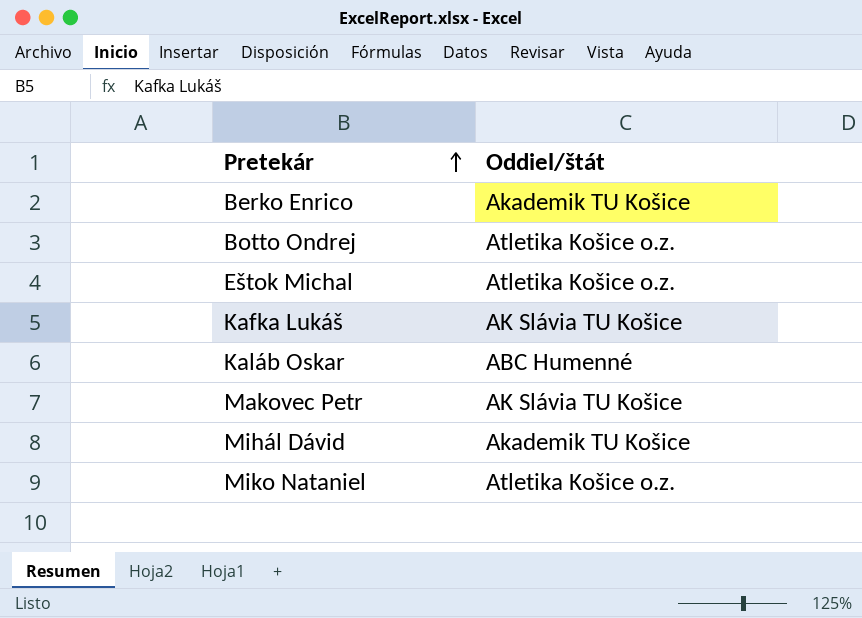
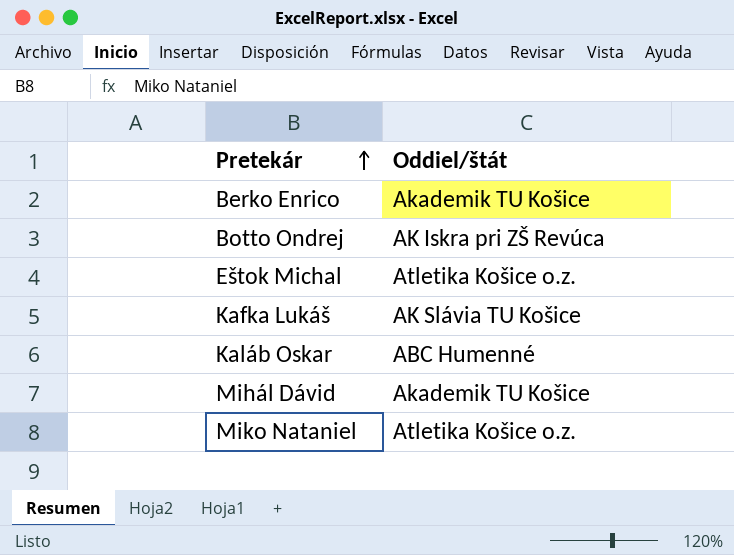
row Makovec Petr: AK Slávia TU Košice -> none
Botto Ondrej | Oddiel/štát: Atletika Košice o.z. -> AK Iskra pri ZŠ Revúca

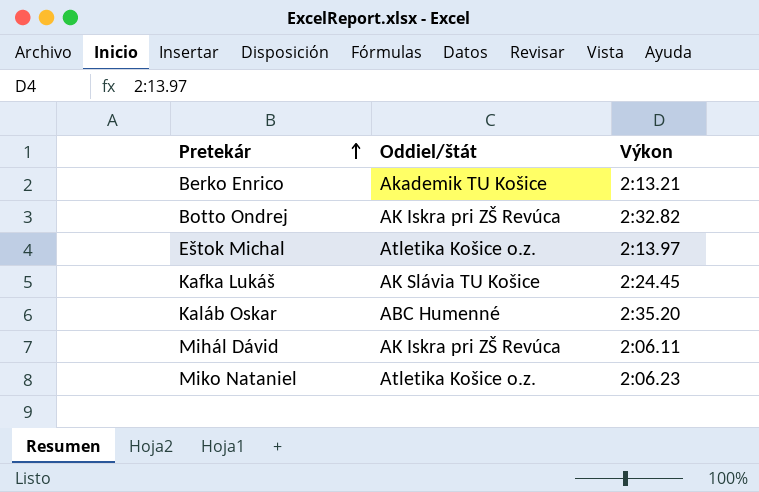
column Výkon | position: none -> 3
Mihál Dávid | Oddiel/štát: Akademik TU Košice -> AK Iskra pri ZŠ Revúca

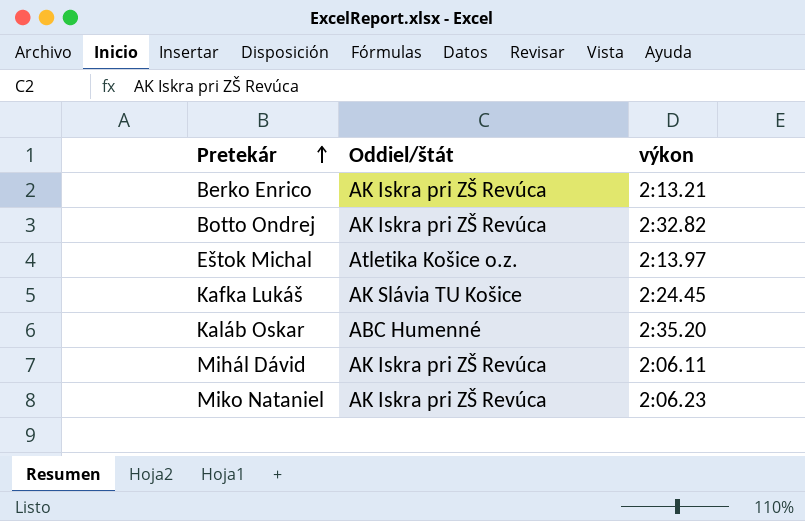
column name: Výkon -> výkon
Berko Enrico | Oddiel/štát: Akademik TU Košice -> AK Iskra pri ZŠ Revúca
Miko Nataniel | Oddiel/štát: Atletika Košice o.z. -> AK Iskra pri ZŠ Revúca

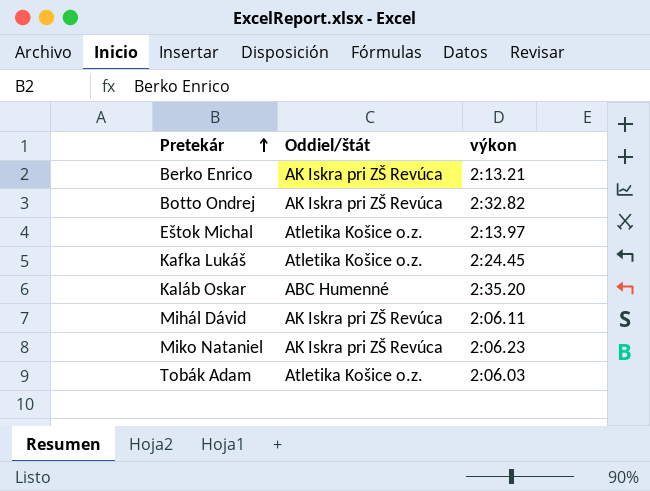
Kafka Lukáš | Oddiel/štát: AK Slávia TU Košice -> Atletika Košice o.z.
row Tobák Adam: none -> Atletika Košice o.z. | 2:06.03

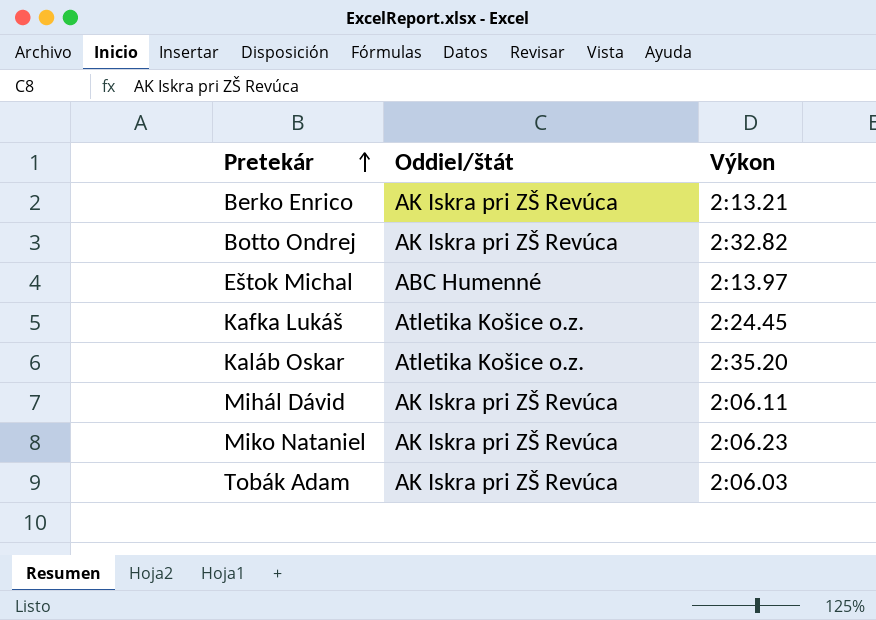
column name: výkon -> Výkon
Eštok Michal | Oddiel/štát: Atletika Košice o.z. -> ABC Humenné
Kaláb Oskar | Oddiel/štát: ABC Humenné -> Atletika Košice o.z.
Tobák Adam | Oddiel/štát: Atletika Košice o.z. -> AK Iskra pri ZŠ Revúca

